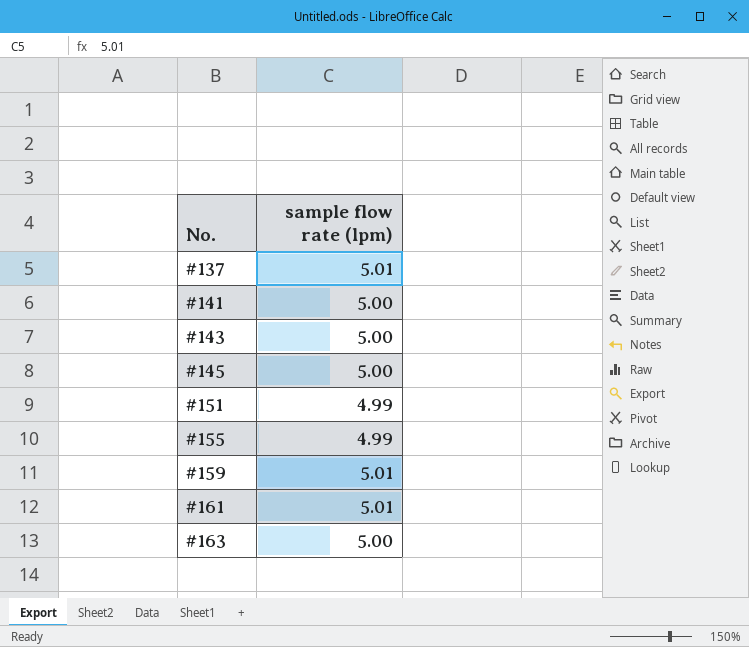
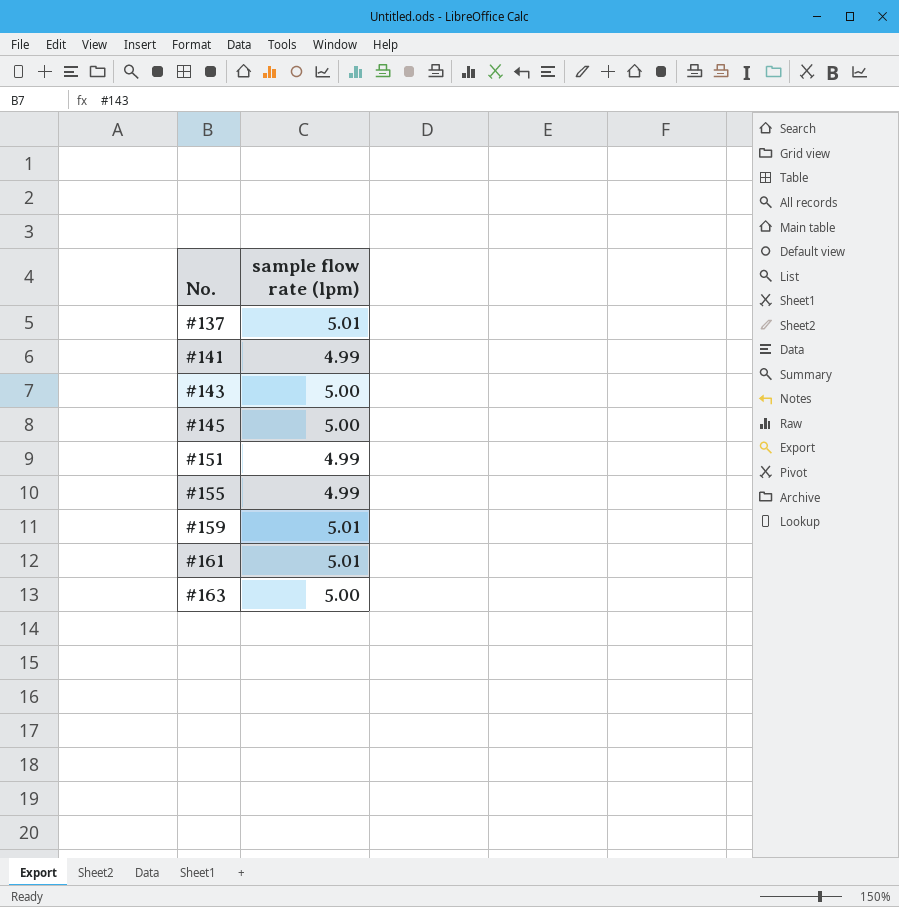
#141 | sample flow rate (lpm): 5.00 -> 4.99

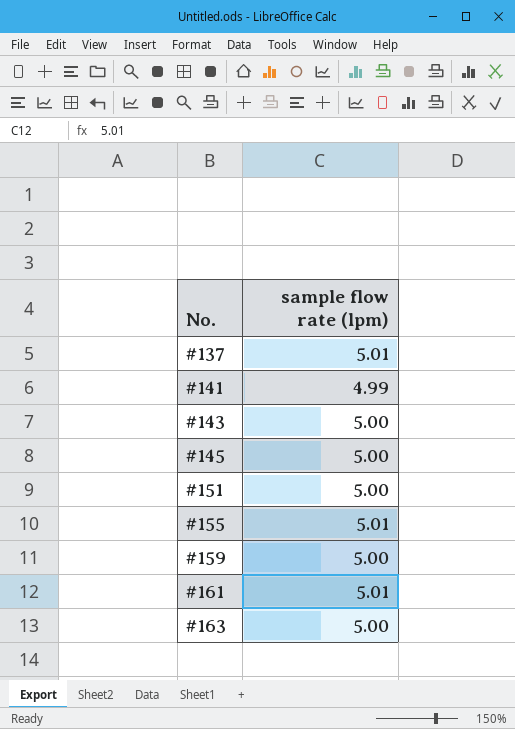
#151 | sample flow rate (lpm): 4.99 -> 5.00
#155 | sample flow rate (lpm): 4.99 -> 5.01
#159 | sample flow rate (lpm): 5.01 -> 5.00

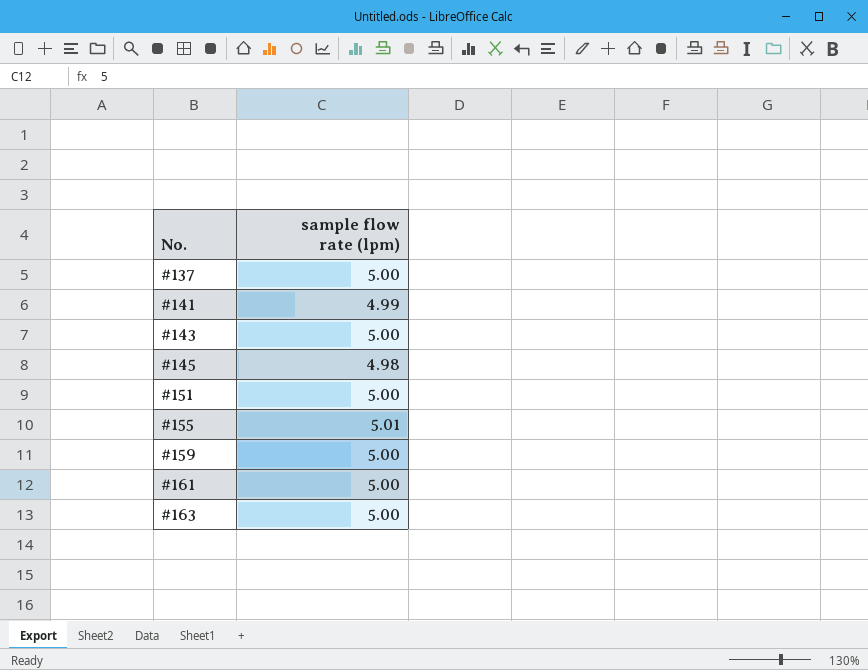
#137 | sample flow rate (lpm): 5.01 -> 5.00
#145 | sample flow rate (lpm): 5.00 -> 4.98
#161 | sample flow rate (lpm): 5.01 -> 5.00

